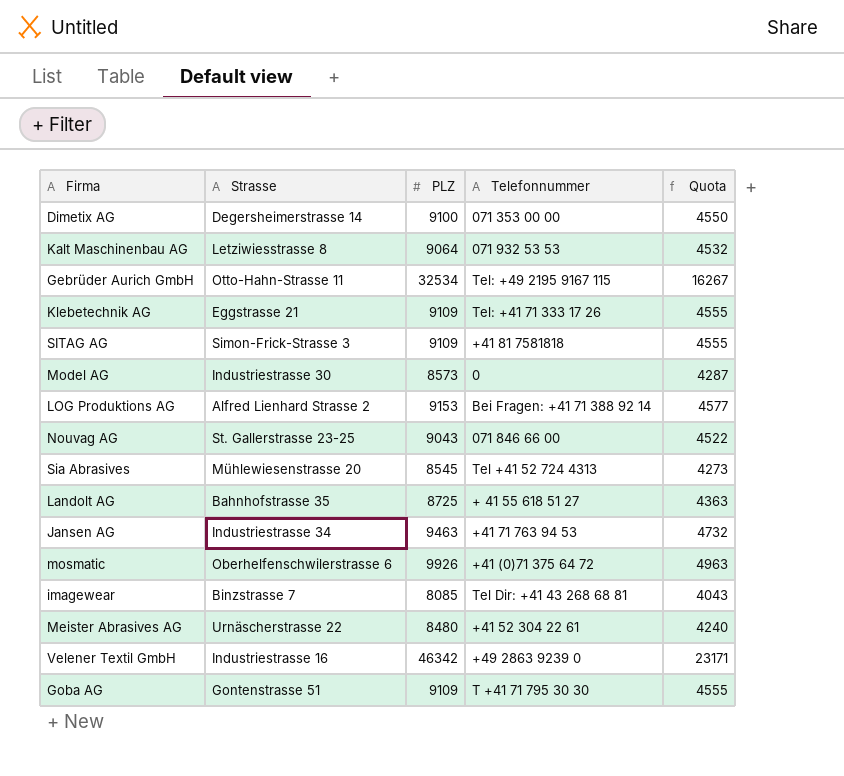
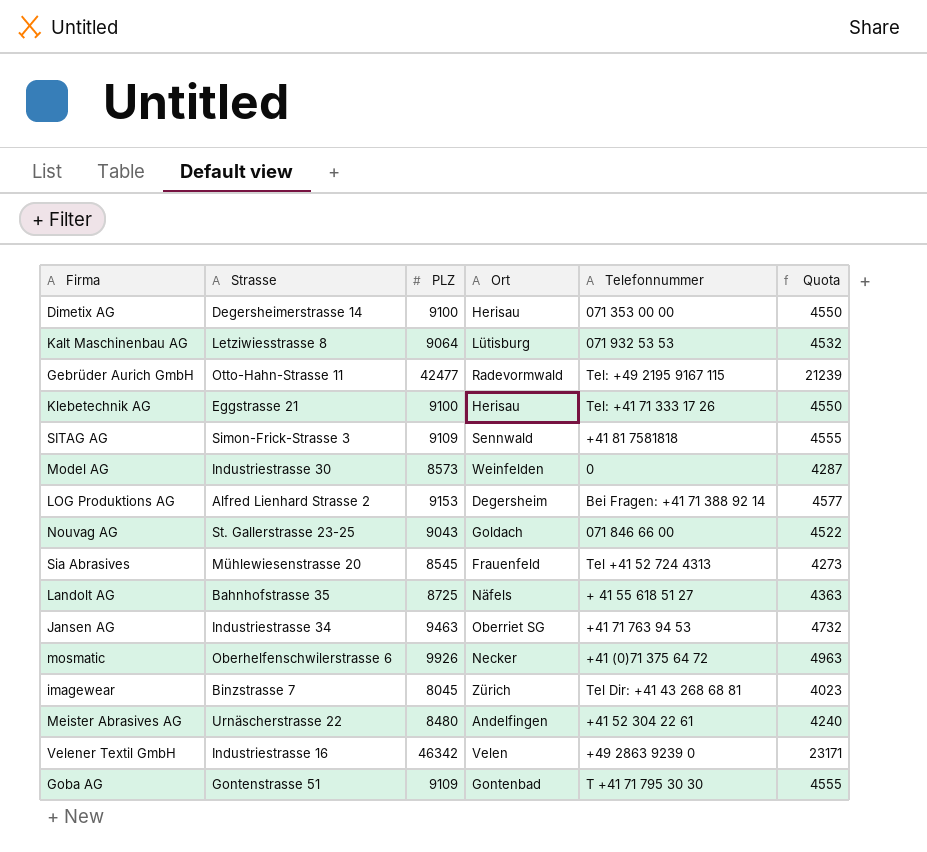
column Ort | position: none -> 4
Gebrüder Aurich GmbH | PLZ: 32534 -> 42477
Gebrüder Aurich GmbH | Quota: 16267 -> 21239
Klebetechnik AG | PLZ: 9109 -> 9100
Klebetechnik AG | Quota: 4555 -> 4550
imagewear | PLZ: 8085 -> 8045
imagewear | Quota: 4043 -> 4023

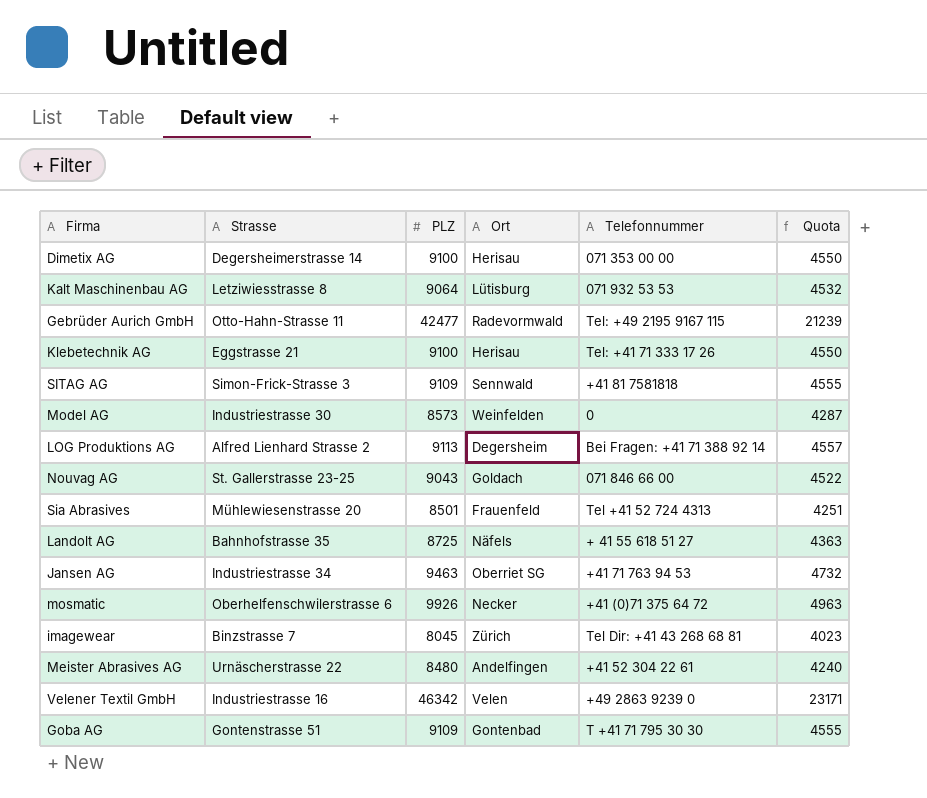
LOG Produktions AG | PLZ: 9153 -> 9113
LOG Produktions AG | Quota: 4577 -> 4557
Sia Abrasives | PLZ: 8545 -> 8501
Sia Abrasives | Quota: 4273 -> 4251

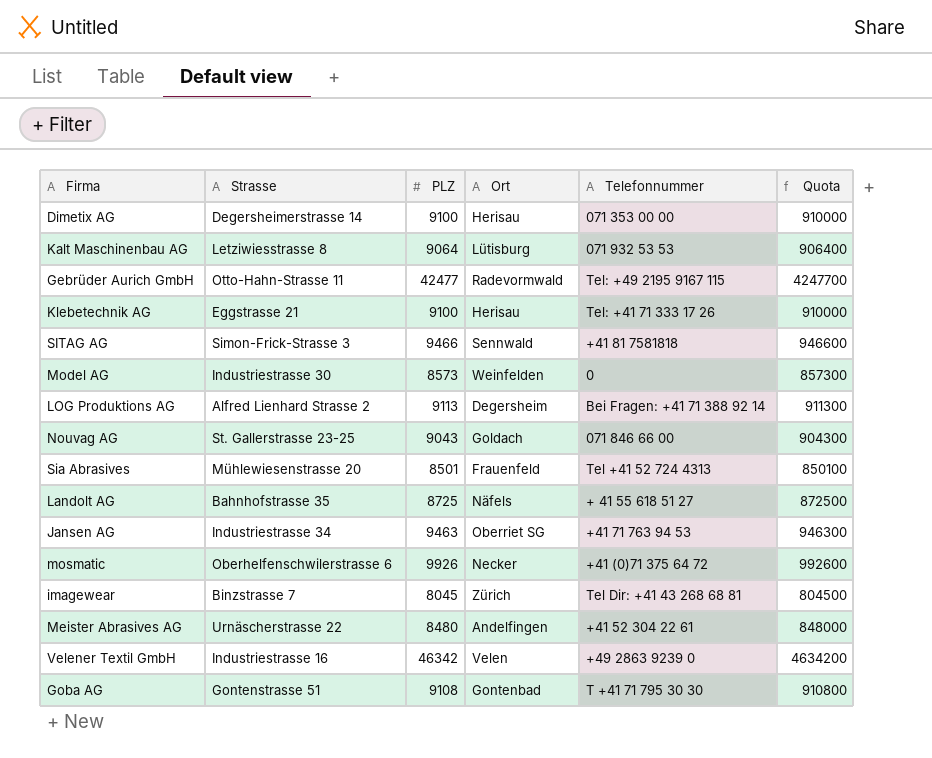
column Quota | formula: [PLZ] * 0.5 -> [PLZ] * 100
SITAG AG | PLZ: 9109 -> 9466
Goba AG | PLZ: 9109 -> 9108

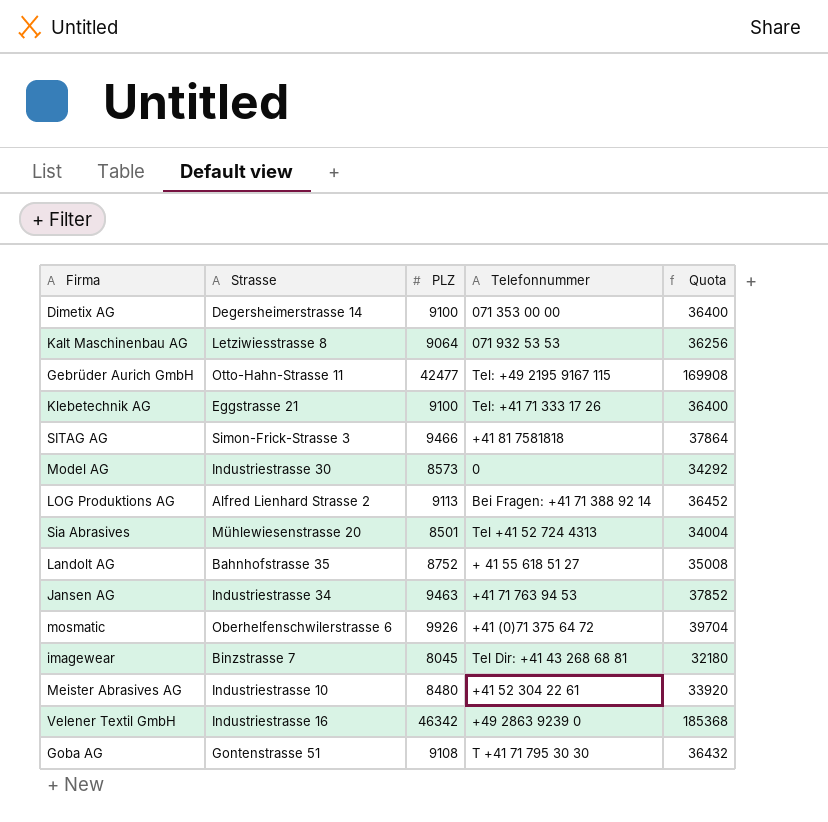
column Ort | position: 4 -> none
column Quota | formula: [PLZ] * 100 -> [PLZ] * 4
row Nouvag AG: St. Gallerstrasse 23-25 | 9043 | Goldach | 071 846 66 00 | 904300 -> none
Landolt AG | PLZ: 8725 -> 8752
Meister Abrasives AG | Strasse: Urnäscherstrasse 22 -> Industriestrasse 10

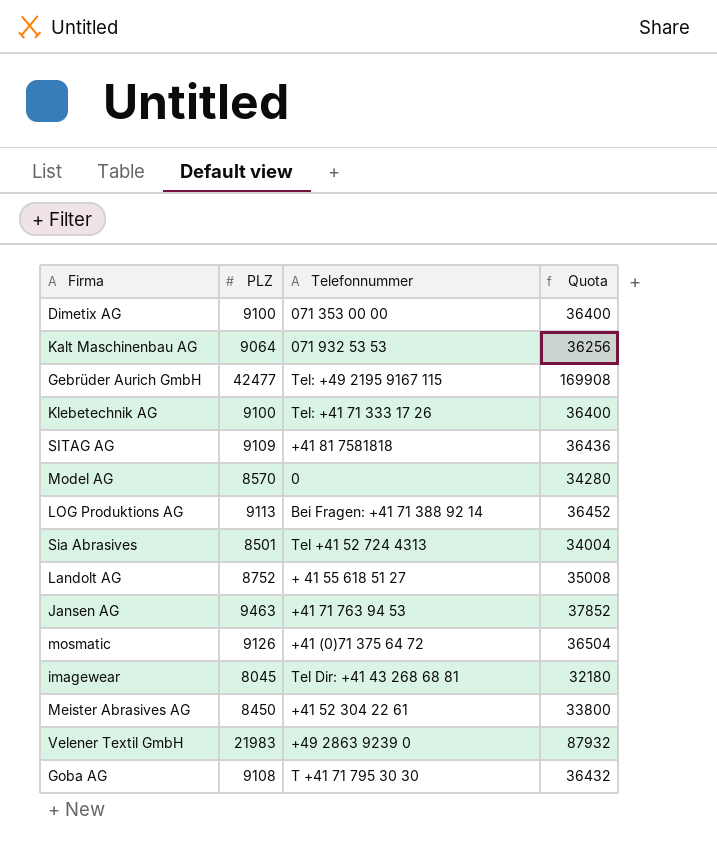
column Strasse | position: 2 -> none
SITAG AG | PLZ: 9466 -> 9109
SITAG AG | Quota: 37864 -> 36436
Model AG | PLZ: 8573 -> 8570
Model AG | Quota: 34292 -> 34280
mosmatic | PLZ: 9926 -> 9126
mosmatic | Quota: 39704 -> 36504
Meister Abrasives AG | PLZ: 8480 -> 8450
Meister Abrasives AG | Quota: 33920 -> 33800
Velener Textil GmbH | PLZ: 46342 -> 21983
Velener Textil GmbH | Quota: 185368 -> 87932

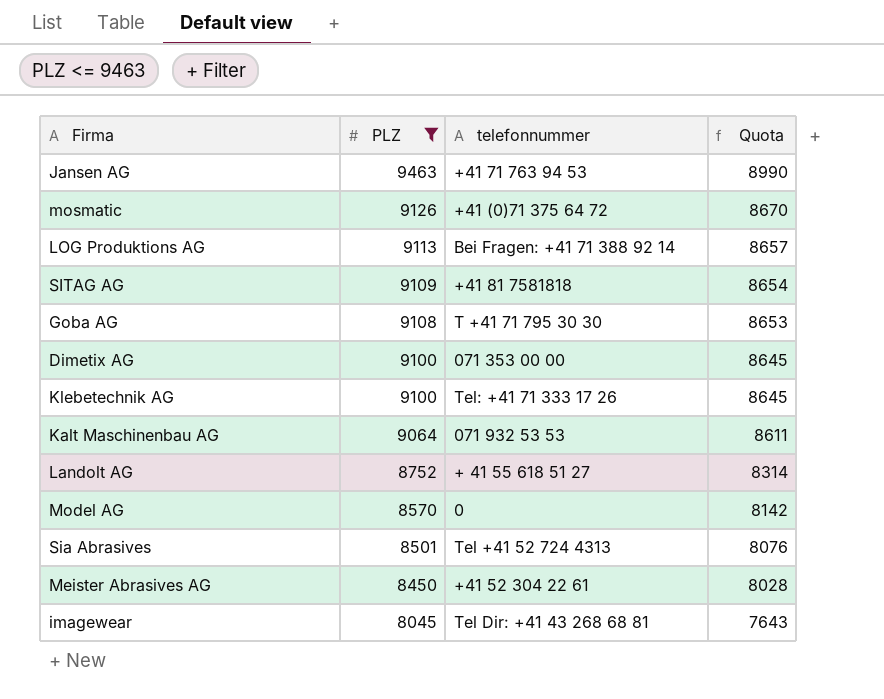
filter: none -> PLZ <= 9463
row order: none -> PLZ descending
column name: Telefonnummer -> telefonnummer
column Quota | formula: [PLZ] * 4 -> [PLZ] * 0.95

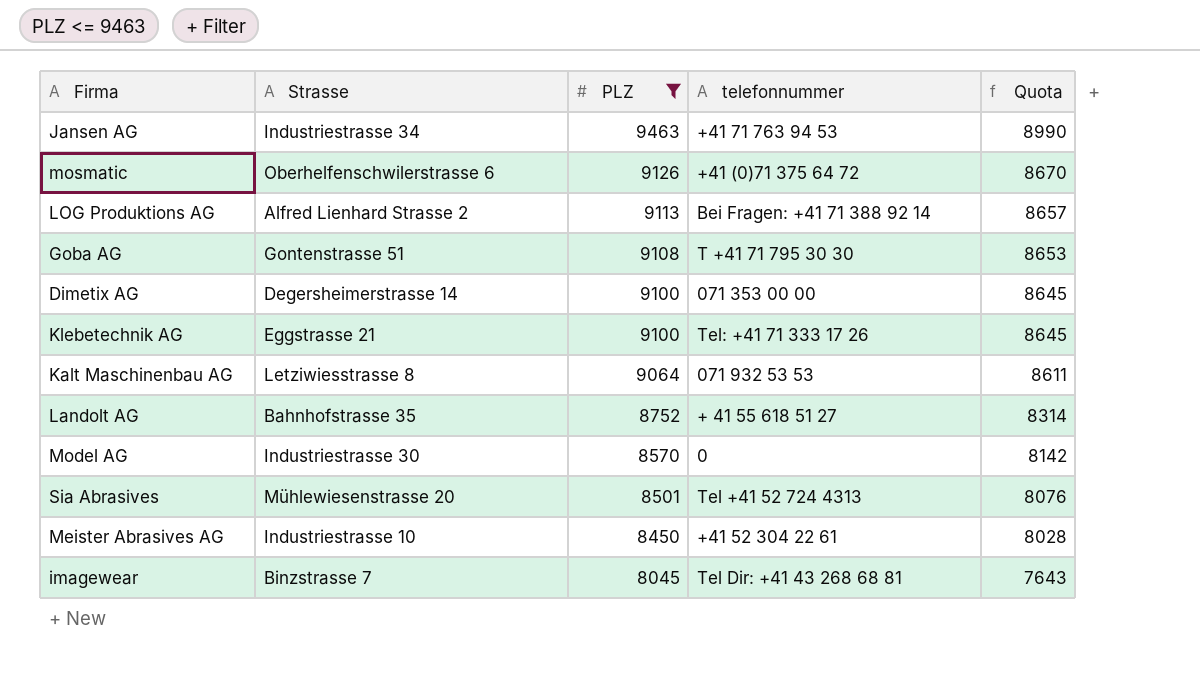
column Strasse | position: none -> 2
row SITAG AG: 9109 | +41 81 7581818 | 8654 -> none

